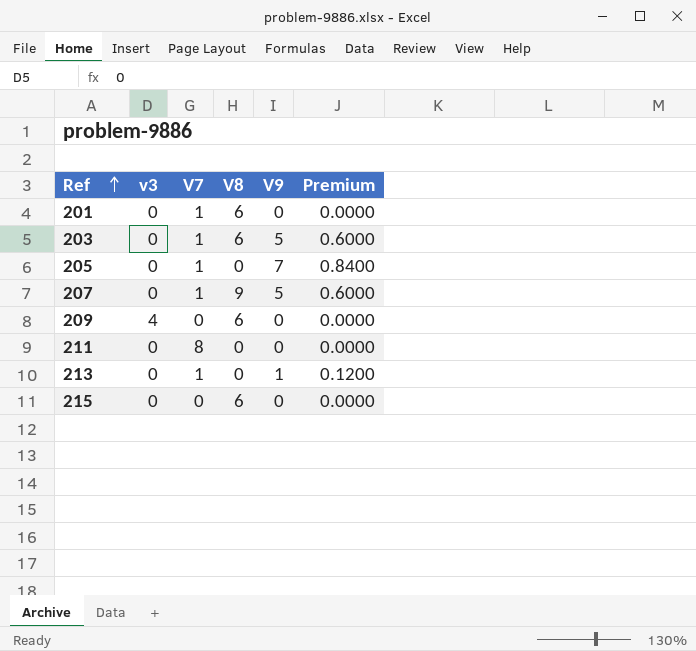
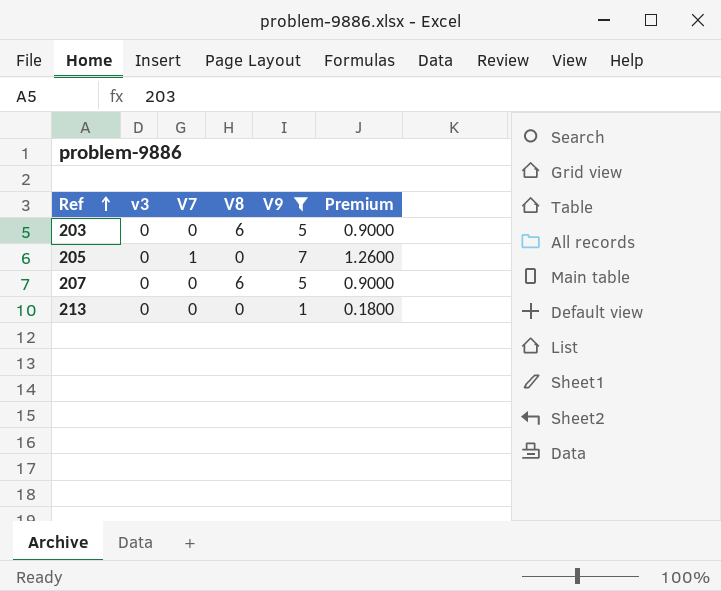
filter: none -> V9 != 0
column Premium | formula: [V9] * 0.12 -> [V9] * 0.18
203 | V7: 1 -> 0
207 | V7: 1 -> 0
207 | V8: 9 -> 6
213 | V7: 1 -> 0

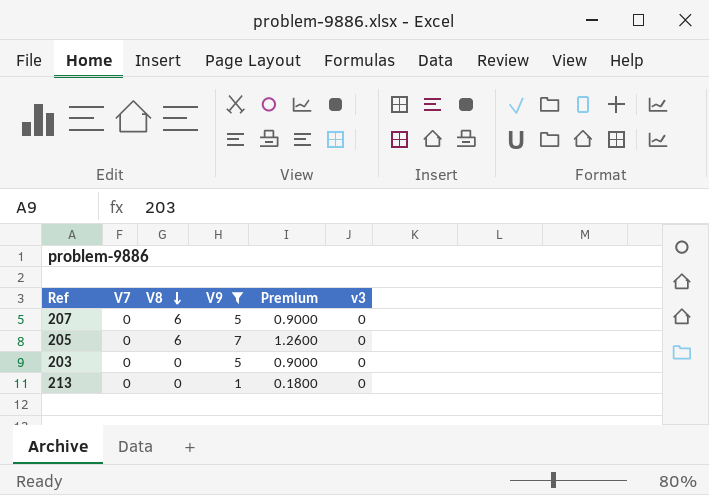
row order: Ref ascending -> V8 descending
column v3 | position: 2 -> 6
205 | V7: 1 -> 0
205 | V8: 0 -> 6
203 | V8: 6 -> 0

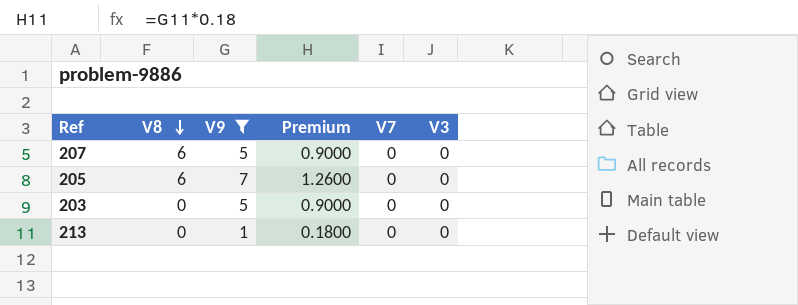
column V7 | position: 2 -> 5
column name: v3 -> V3

